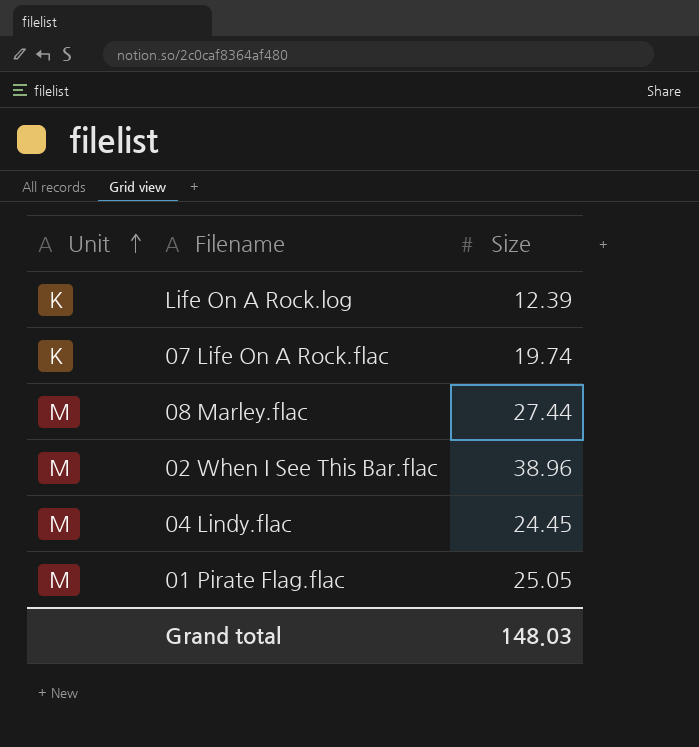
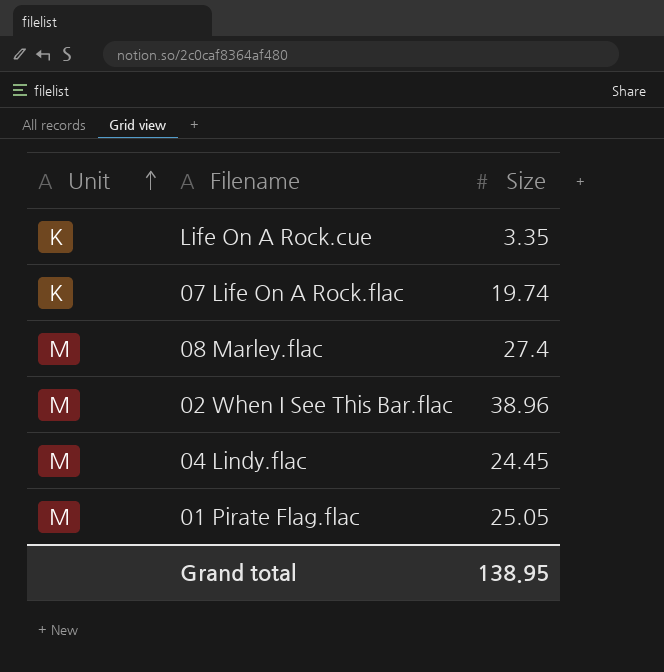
row Life On A Rock.log: K | 12.39 -> none
row Life On A Rock.cue: none -> K | 3.35
08 Marley.flac | Size: 27.44 -> 27.4
Grand total | Size: 148.03 -> 138.95

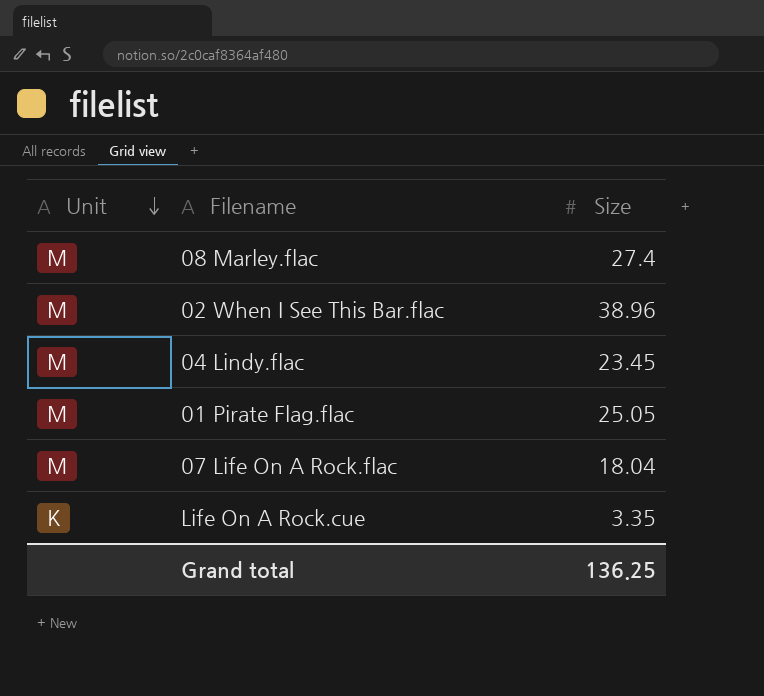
row order: Unit ascending -> Unit descending
04 Lindy.flac | Size: 24.45 -> 23.45
07 Life On A Rock.flac | Unit: K -> M
07 Life On A Rock.flac | Size: 19.74 -> 18.04
Grand total | Size: 138.95 -> 136.25

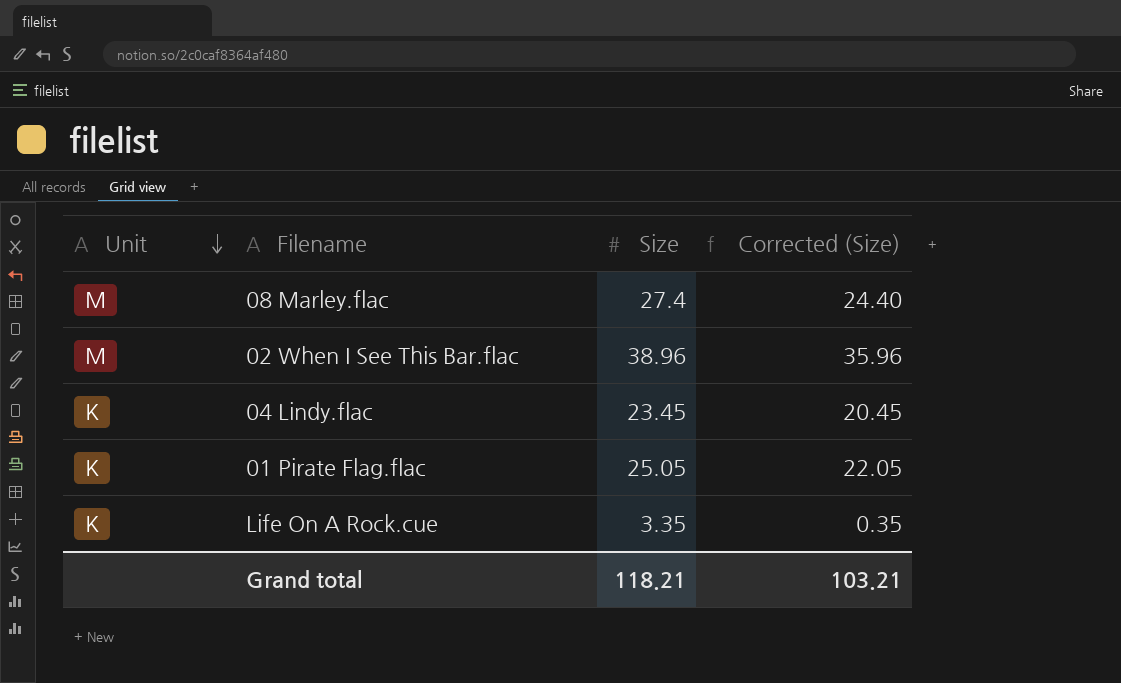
column Corrected (Size) | formula: none -> [Size] - 3
row 07 Life On A Rock.flac: M | 18.04 -> none
04 Lindy.flac | Unit: M -> K
01 Pirate Flag.flac | Unit: M -> K
Grand total | Size: 136.25 -> 118.21

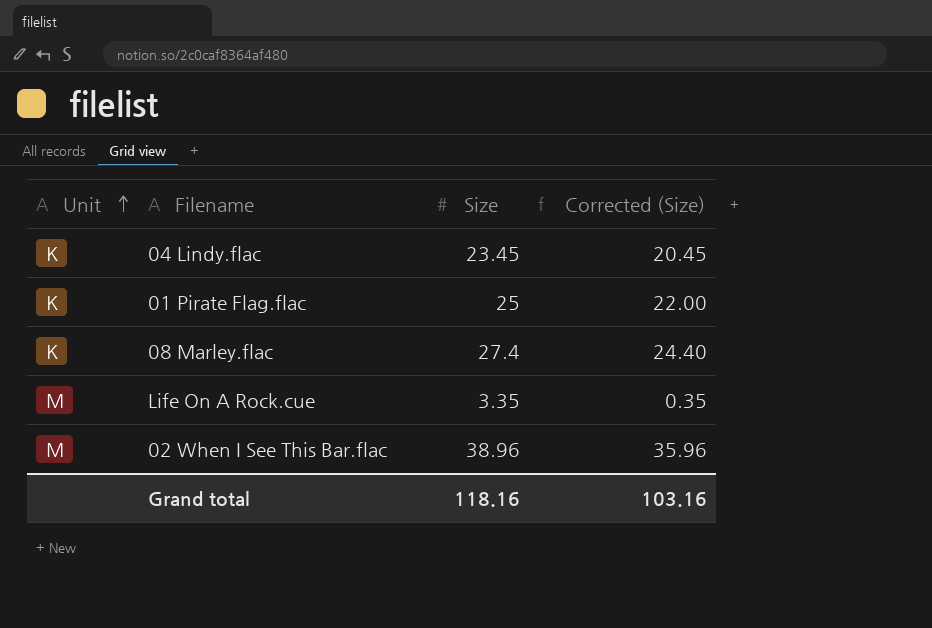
row order: Unit descending -> Unit ascending
01 Pirate Flag.flac | Size: 25.05 -> 25
01 Pirate Flag.flac | Corrected (Size): 22.05 -> 22.00
08 Marley.flac | Unit: M -> K
Life On A Rock.cue | Unit: K -> M
Grand total | Size: 118.21 -> 118.16
Grand total | Corrected (Size): 103.21 -> 103.16

